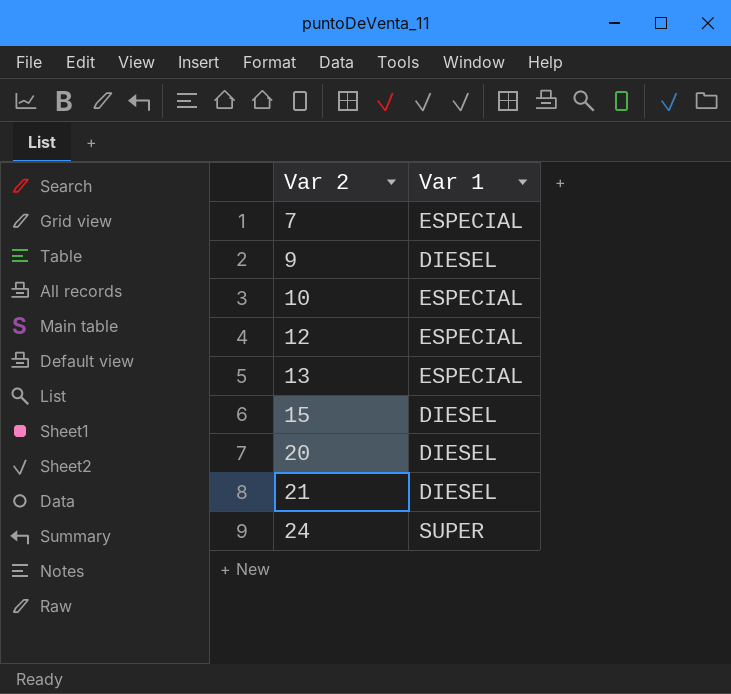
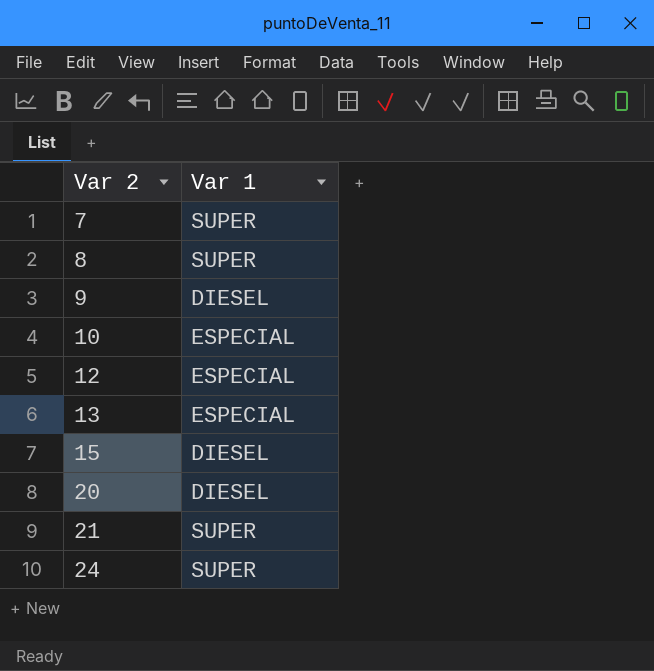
7 | Var 1: ESPECIAL -> SUPER
row 8: none -> SUPER
21 | Var 1: DIESEL -> SUPER

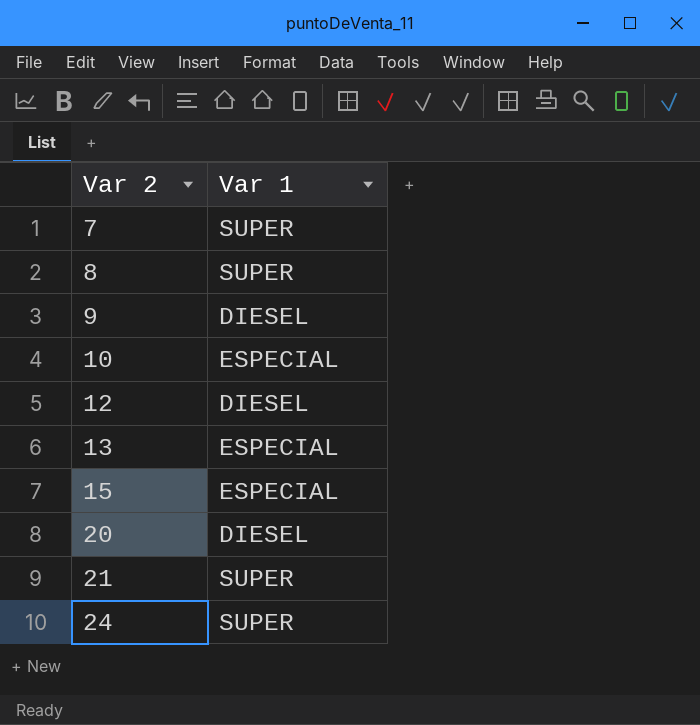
12 | Var 1: ESPECIAL -> DIESEL
15 | Var 1: DIESEL -> ESPECIAL

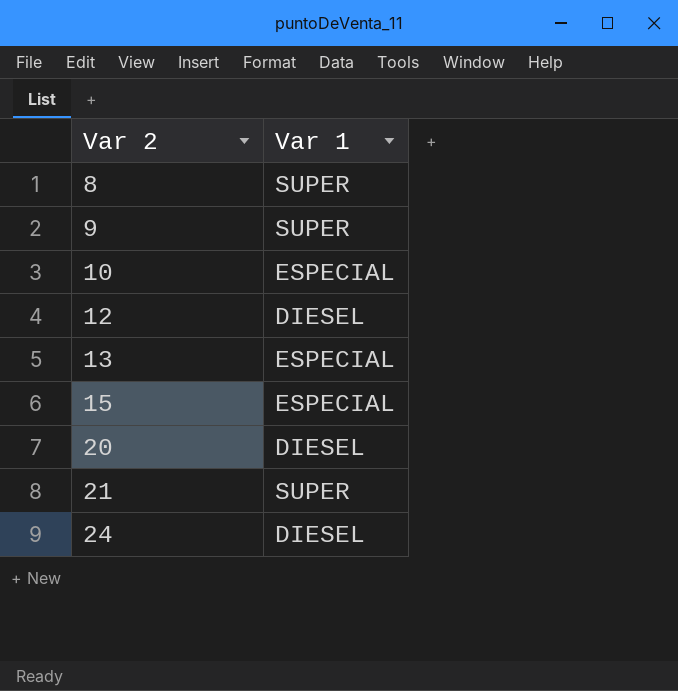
row 7: SUPER -> none
9 | Var 1: DIESEL -> SUPER
24 | Var 1: SUPER -> DIESEL

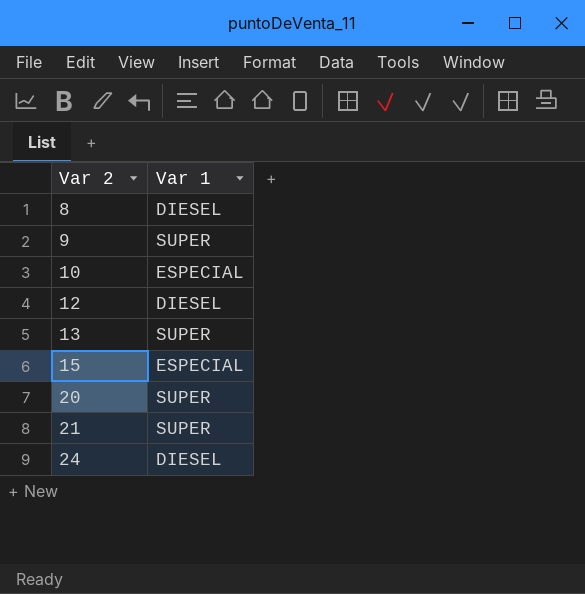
8 | Var 1: SUPER -> DIESEL
13 | Var 1: ESPECIAL -> SUPER
20 | Var 1: DIESEL -> SUPER

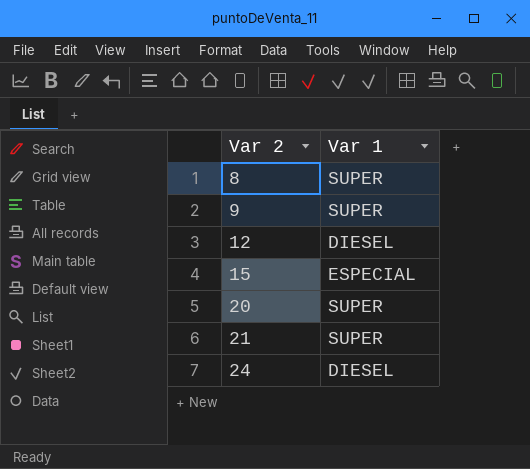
row 10: ESPECIAL -> none
row 13: SUPER -> none
8 | Var 1: DIESEL -> SUPER

